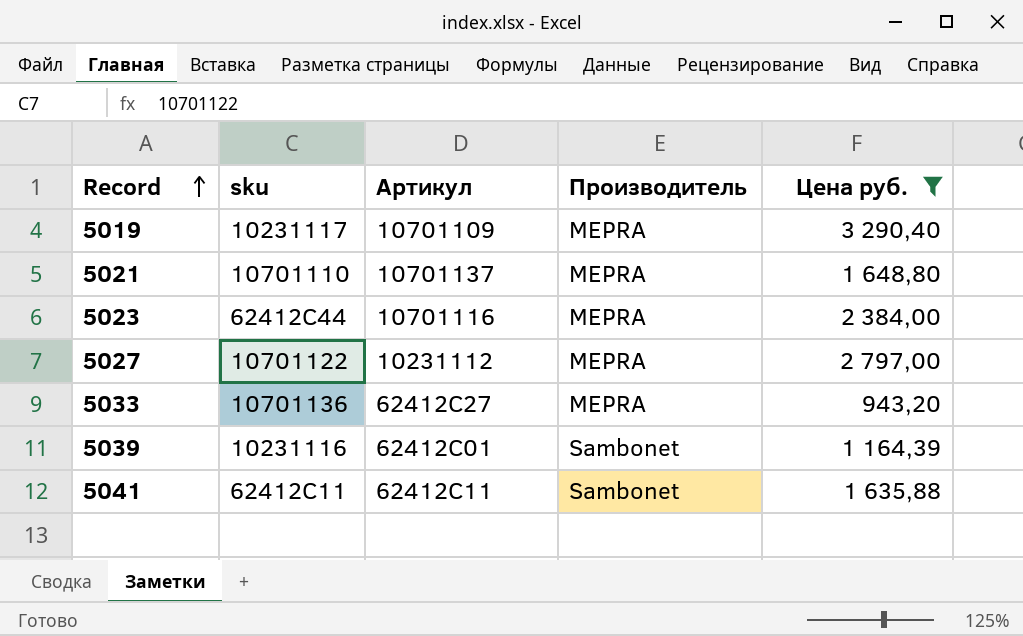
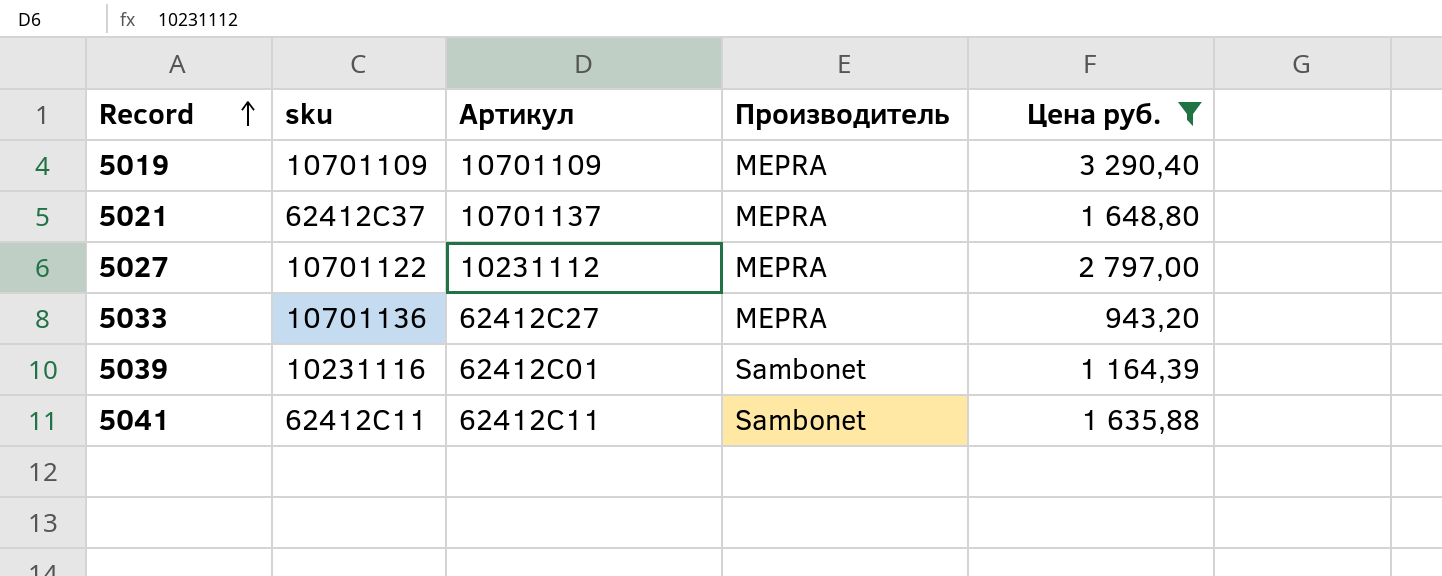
row 5023: 62412C44 | 10701116 | MEPRA | 2 384,00 -> none
5019 | sku: 10231117 -> 10701109
5021 | sku: 10701110 -> 62412C37

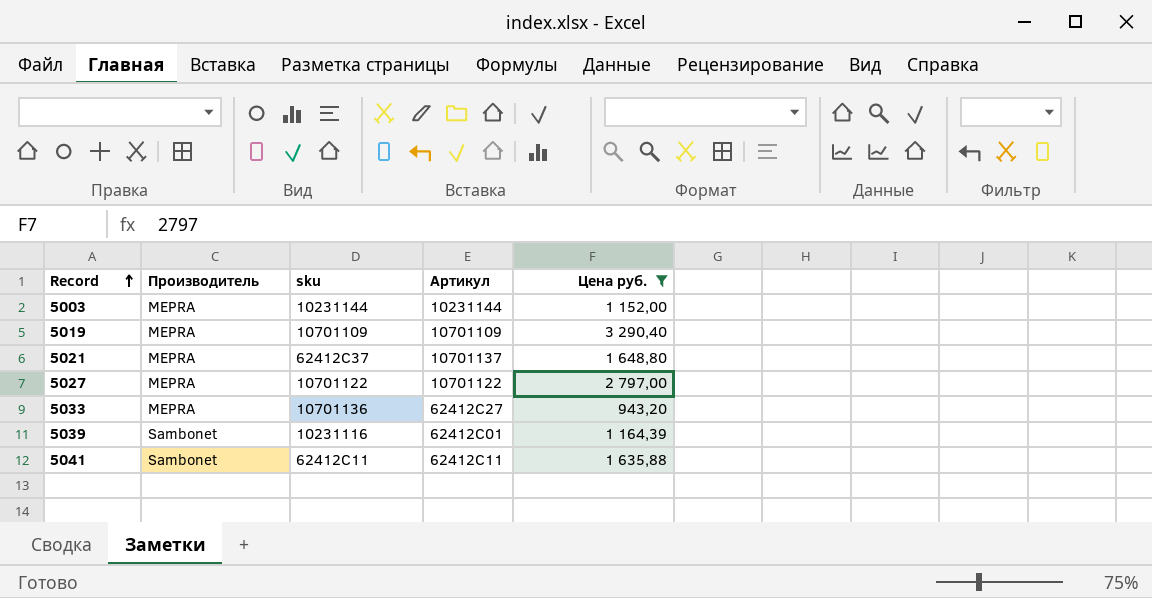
column Производитель | position: 4 -> 2
row 5003: none -> MEPRA | 10231144 | 10231144 | 1 152,00
5027 | Артикул: 10231112 -> 10701122

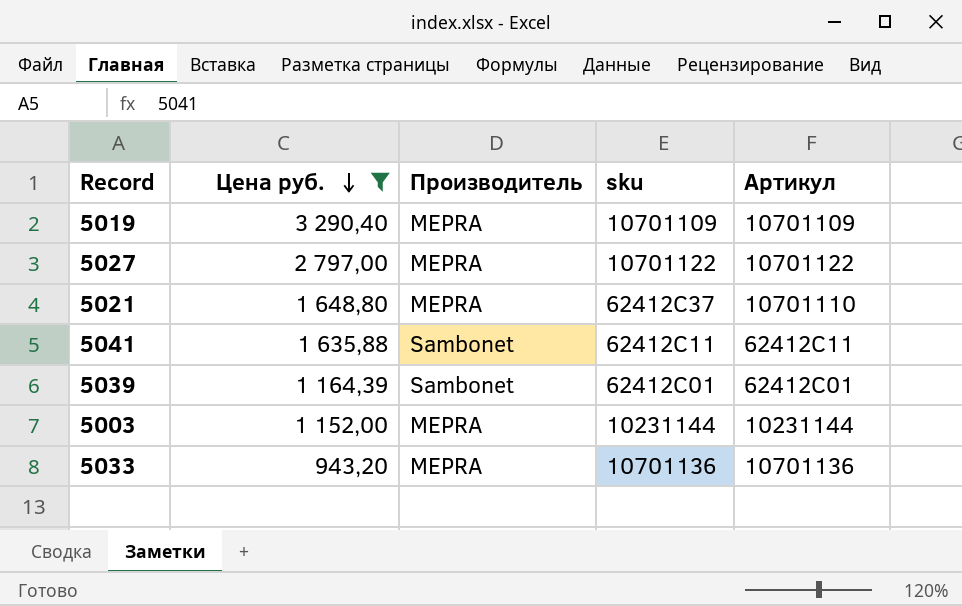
row order: Record ascending -> Цена руб. descending
column Цена руб. | position: 5 -> 2
5021 | Артикул: 10701137 -> 10701110
5039 | sku: 10231116 -> 62412C01
5033 | Артикул: 62412C27 -> 10701136

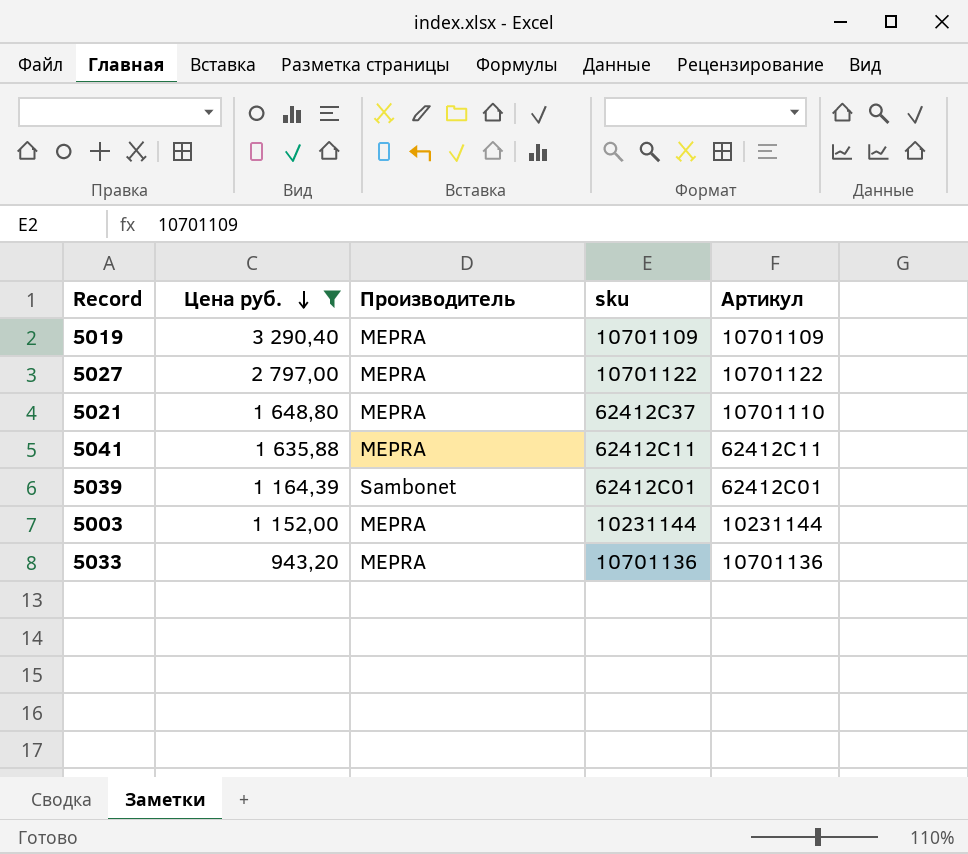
5041 | Производитель: Sambonet -> MEPRA

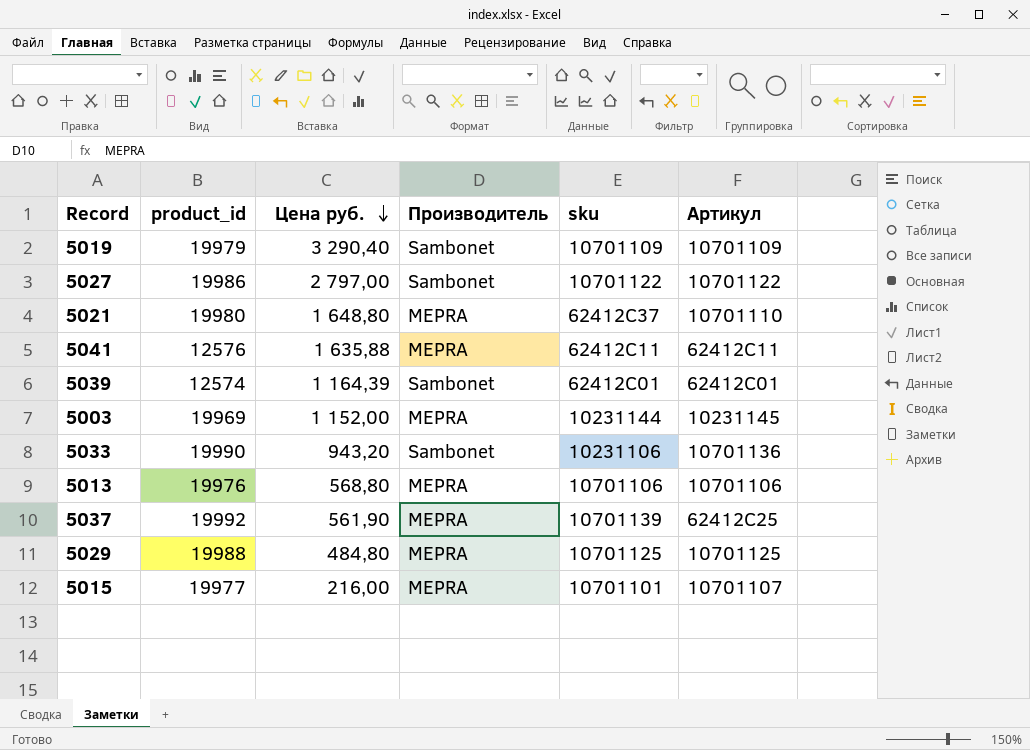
filter: Цена руб. >= 943,20 -> none
column product_id | position: none -> 2
5019 | Производитель: MEPRA -> Sambonet
5027 | Производитель: MEPRA -> Sambonet
5003 | Артикул: 10231144 -> 10231145
5033 | Производитель: MEPRA -> Sambonet
5033 | sku: 10701136 -> 10231106

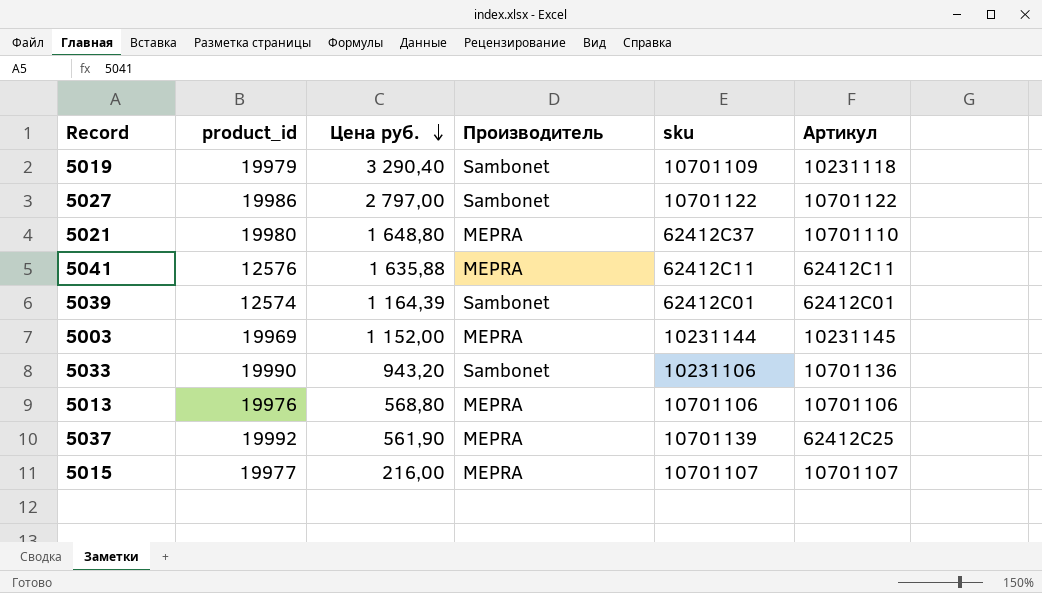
row 5029: 19988 | 484,80 | MEPRA | 10701125 | 10701125 -> none
5019 | Артикул: 10701109 -> 10231118
5015 | sku: 10701101 -> 10701107

